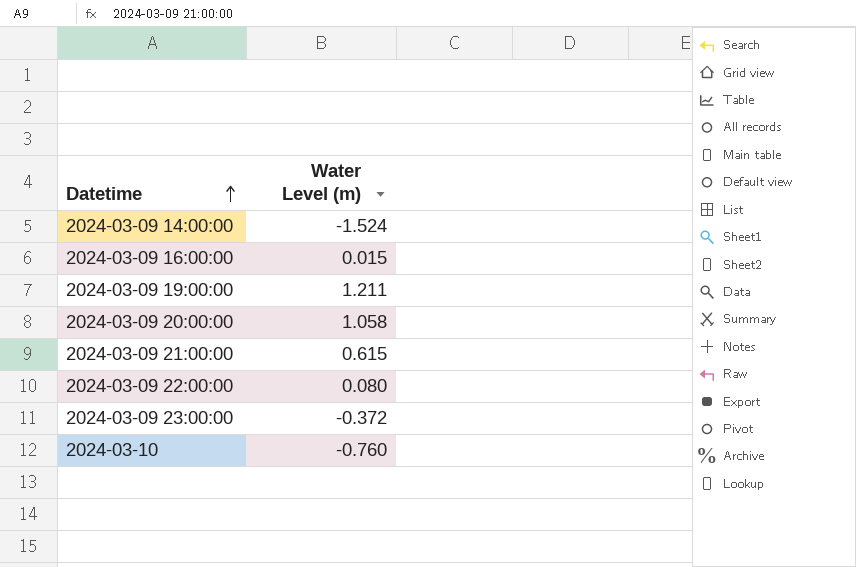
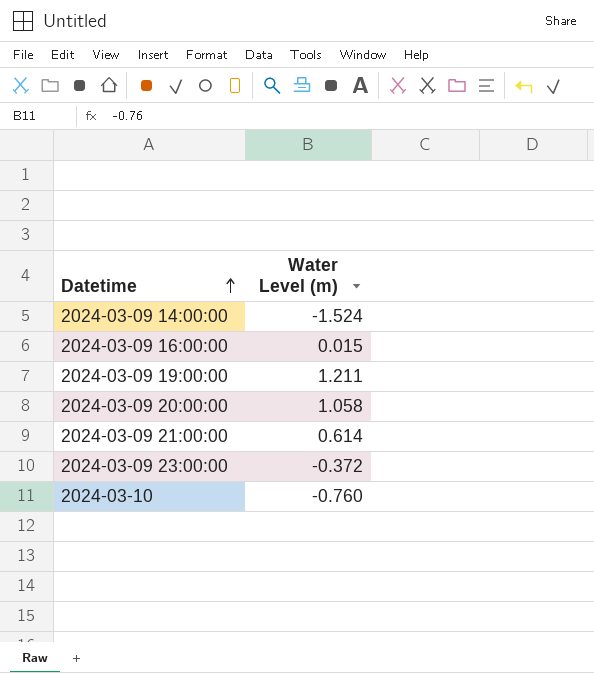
row 2024-03-09 22:00:00: 0.080 -> none
2024-03-09 21:00:00 | Water Level (m): 0.615 -> 0.614

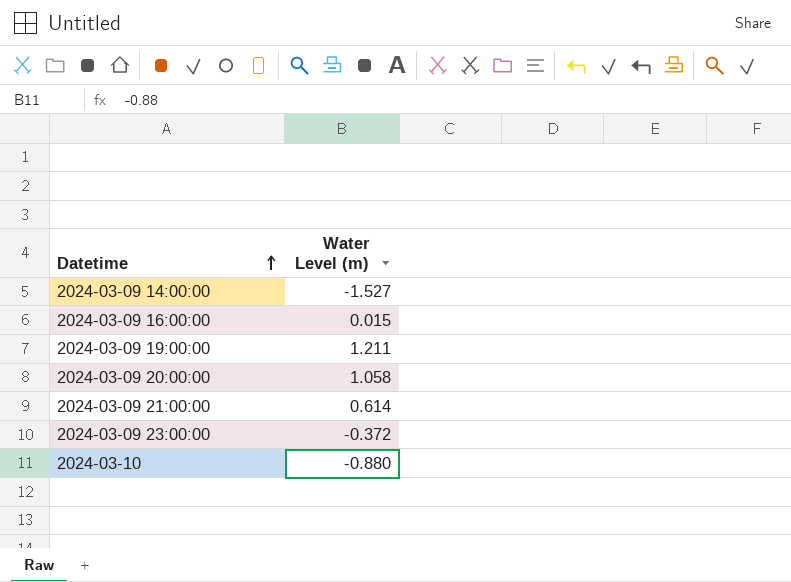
2024-03-09 14:00:00 | Water Level (m): -1.524 -> -1.527
2024-03-10 | Water Level (m): -0.760 -> -0.880

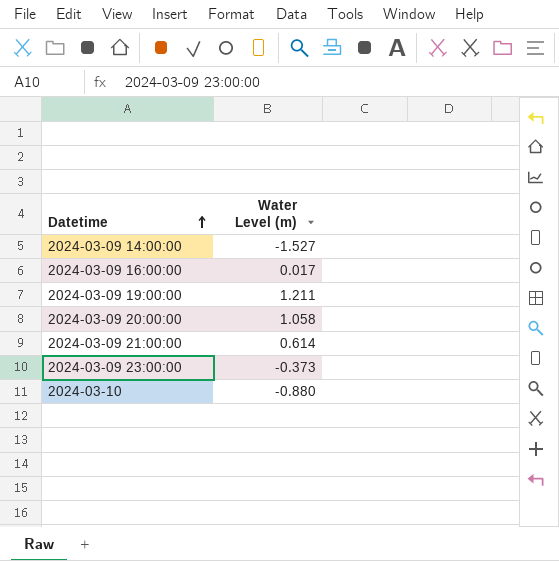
2024-03-09 16:00:00 | Water Level (m): 0.015 -> 0.017
2024-03-09 23:00:00 | Water Level (m): -0.372 -> -0.373

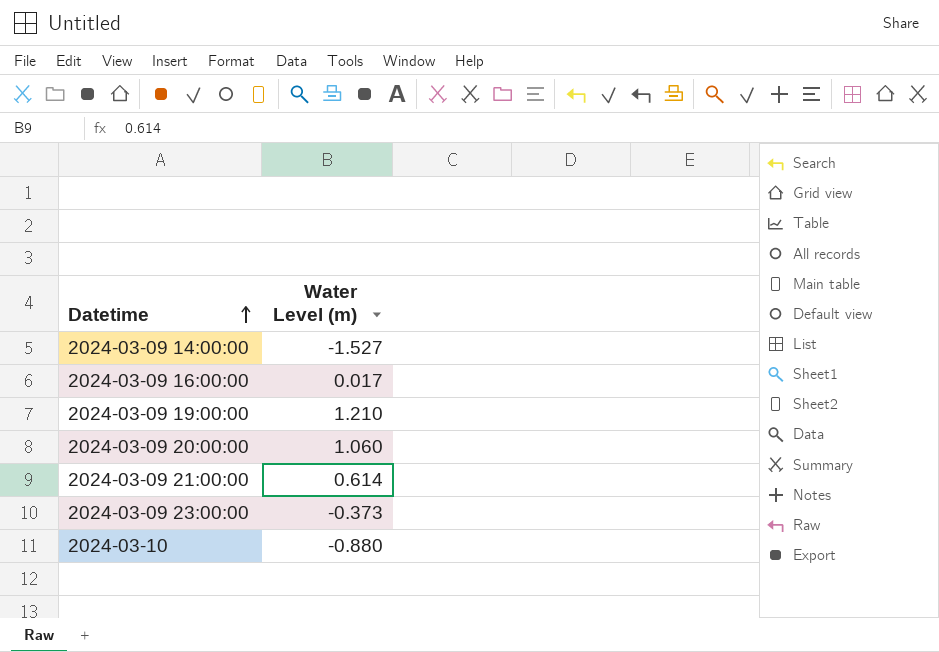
2024-03-09 19:00:00 | Water Level (m): 1.211 -> 1.210
2024-03-09 20:00:00 | Water Level (m): 1.058 -> 1.060

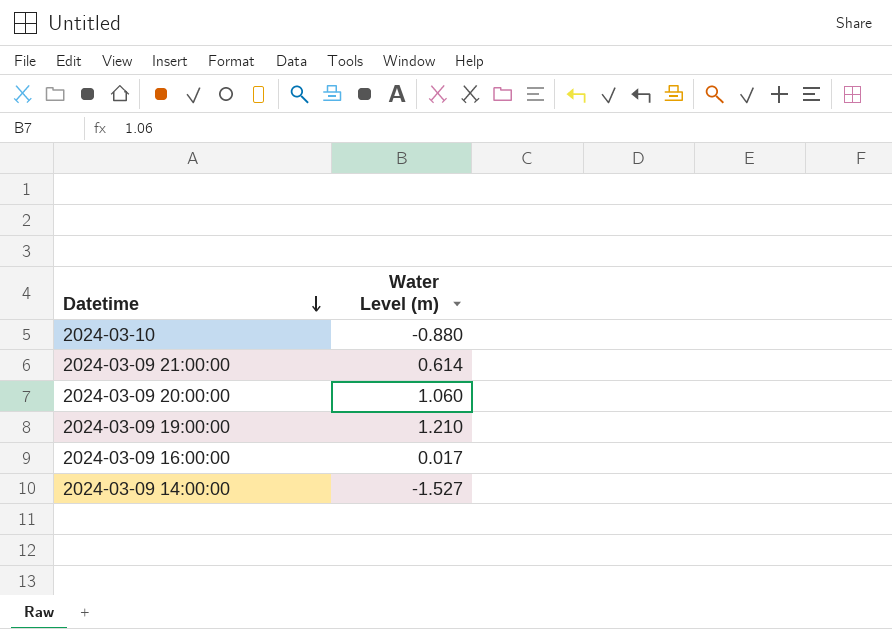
row order: Datetime ascending -> Datetime descending
row 2024-03-09 23:00:00: -0.373 -> none

